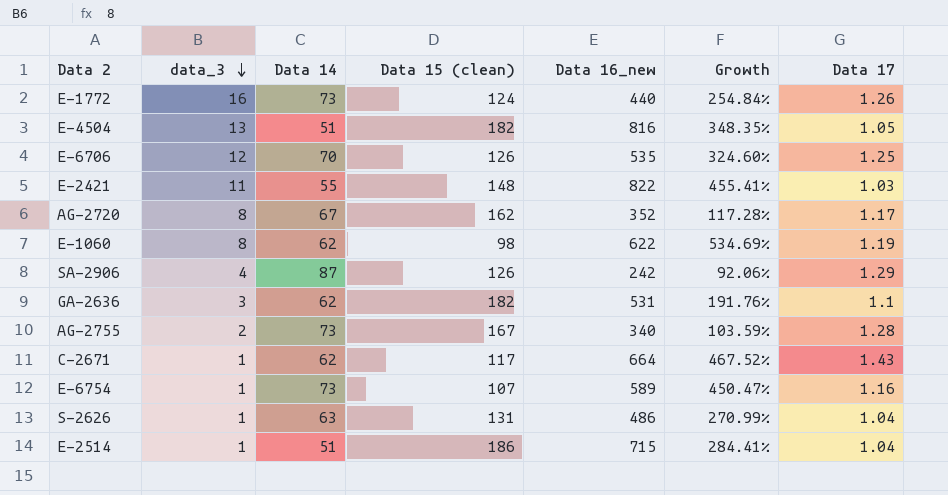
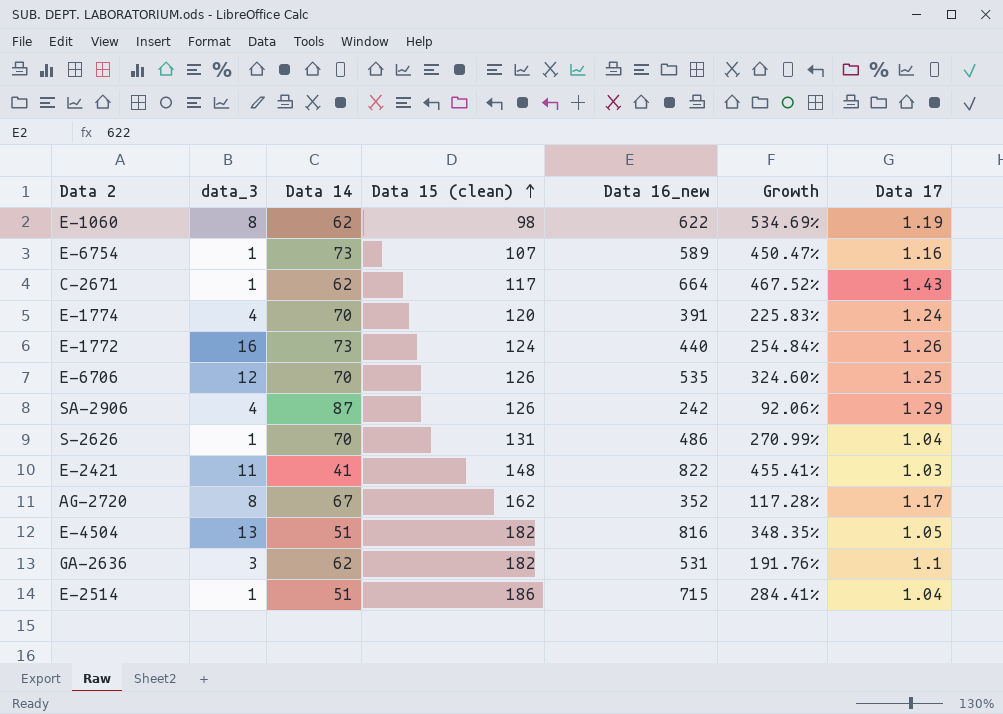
row order: data_3 descending -> Data 15 (clean) ascending
row AG-2755: 2 | 73 | 167 | 340 | 103.59% | 1.28 -> none
row E-1774: none -> 4 | 70 | 120 | 391 | 225.83% | 1.24
S-2626 | Data 14: 63 -> 70
E-2421 | Data 14: 55 -> 41

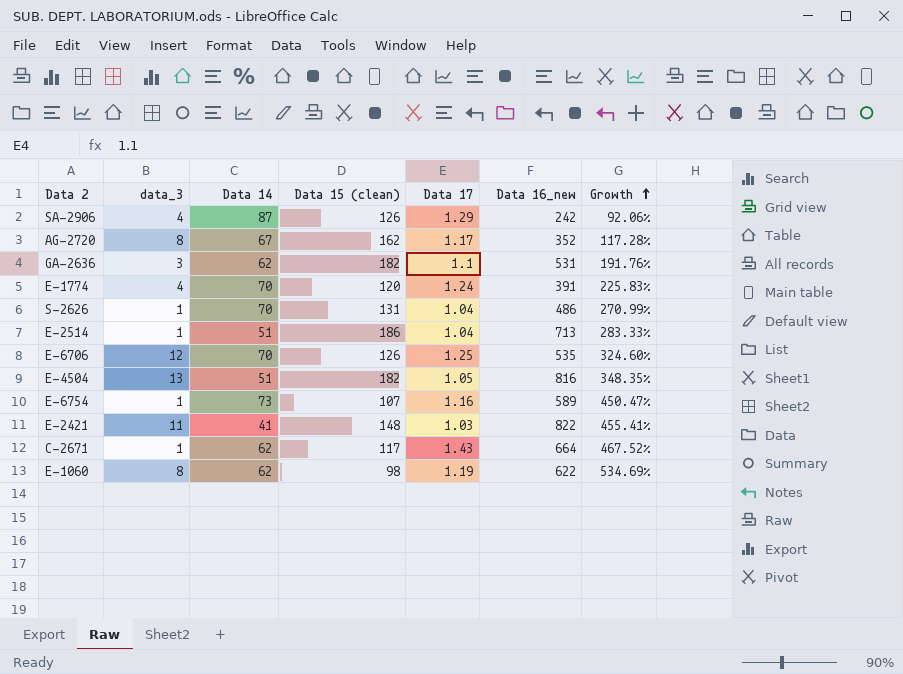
row order: Data 15 (clean) ascending -> Growth ascending
column Data 17 | position: 7 -> 5
row E-1772: 16 | 73 | 124 | 440 | 254.84% | 1.26 -> none
E-2514 | Data 16_new: 715 -> 713
E-2514 | Growth: 284.41% -> 283.33%

